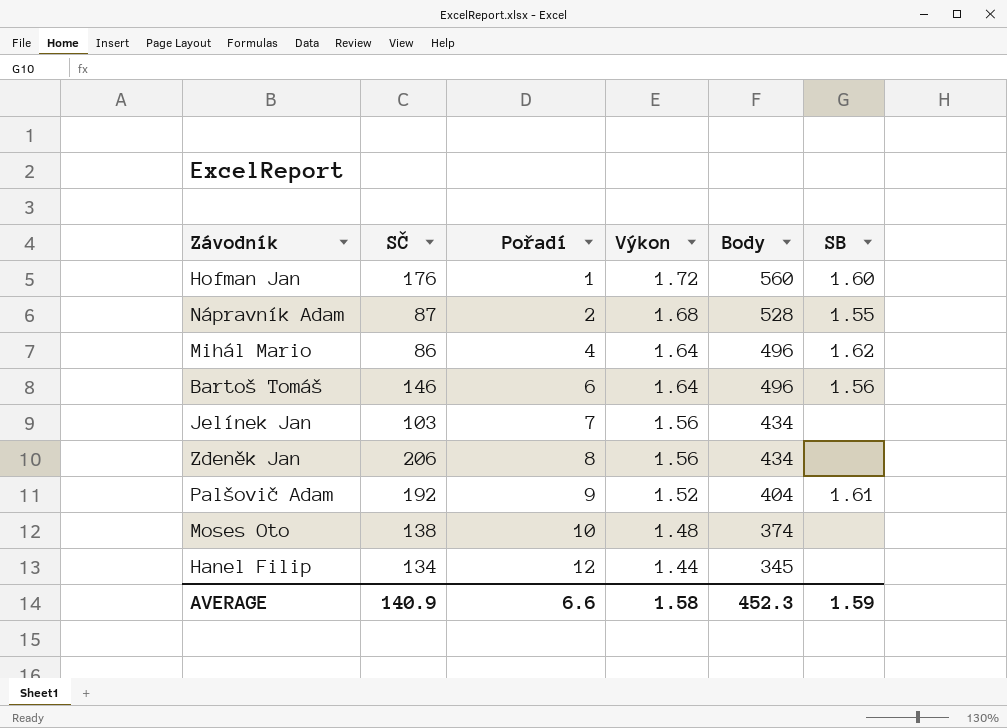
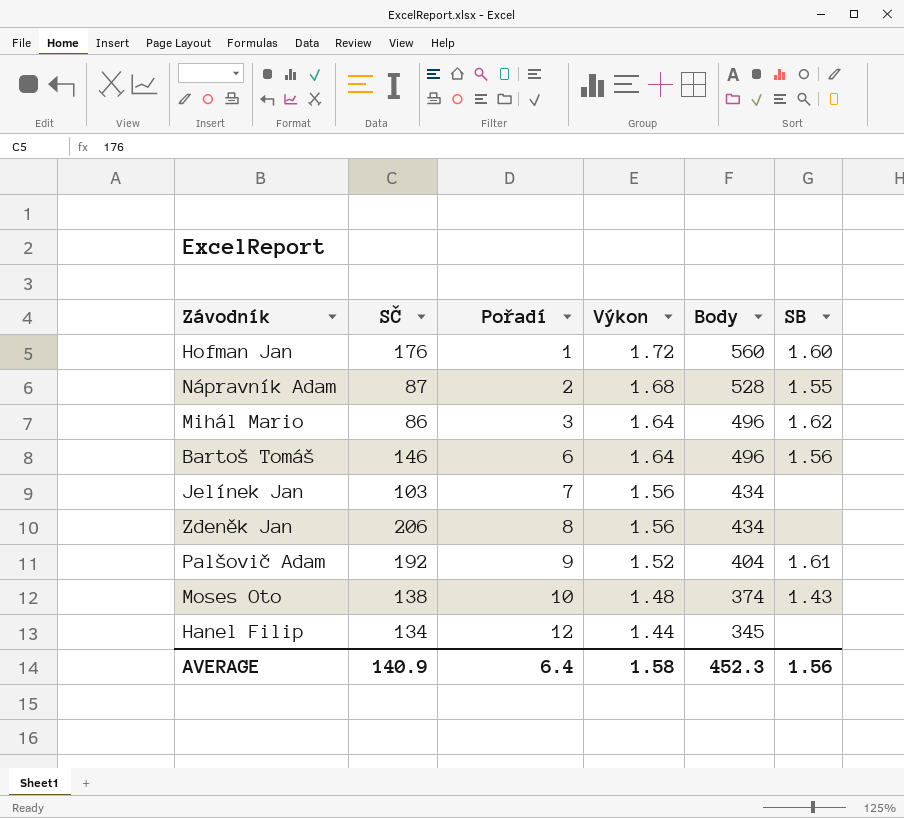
Mihál Mario | Pořadí: 4 -> 3
Moses Oto | SB: none -> 1.43
AVERAGE | Pořadí: 6.6 -> 6.4
AVERAGE | SB: 1.59 -> 1.56

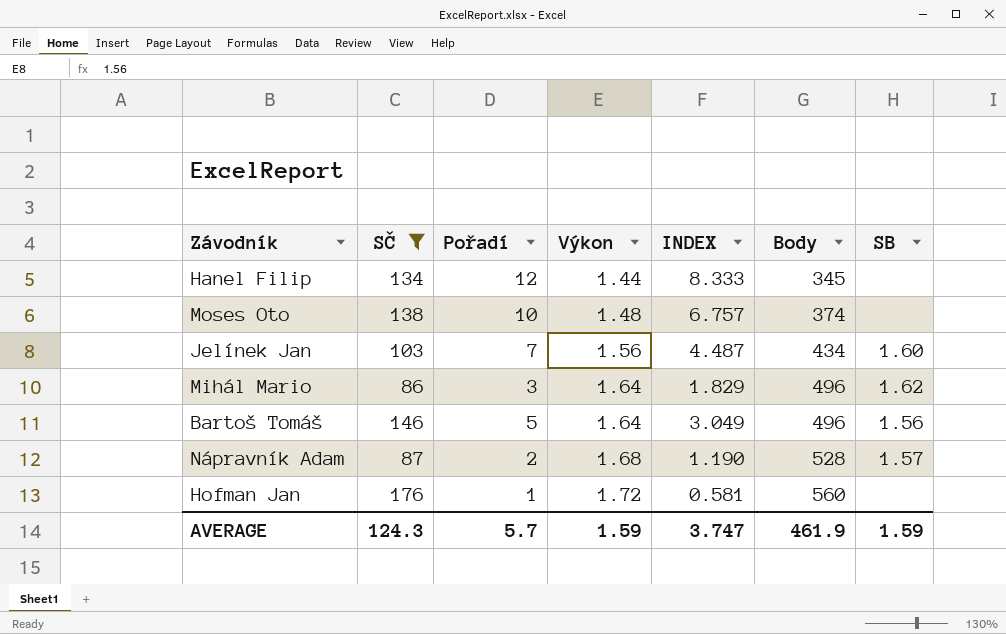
filter: none -> SČ <= 176
row order: Pořadí ascending -> Výkon ascending
column INDEX | formula: none -> [Pořadí] / [Výkon]
Moses Oto | SB: 1.43 -> none
Jelínek Jan | SB: none -> 1.60
Bartoš Tomáš | Pořadí: 6 -> 5
Nápravník Adam | SB: 1.55 -> 1.57
Hofman Jan | SB: 1.60 -> none
AVERAGE | SČ: 140.9 -> 124.3
AVERAGE | Pořadí: 6.4 -> 5.7
AVERAGE | Výkon: 1.58 -> 1.59
AVERAGE | Body: 452.3 -> 461.9
AVERAGE | SB: 1.56 -> 1.59

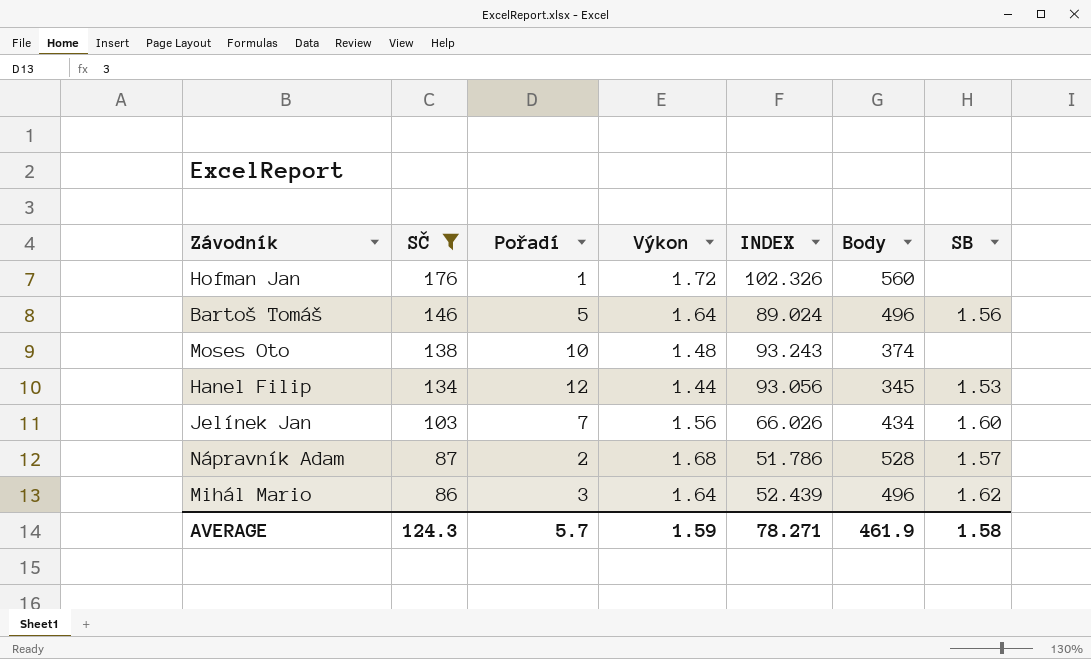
row order: Výkon ascending -> SČ descending
column INDEX | formula: [Pořadí] / [Výkon] -> [SČ] / [Výkon]
Hanel Filip | SB: none -> 1.53
AVERAGE | INDEX: 3.747 -> 78.271
AVERAGE | SB: 1.59 -> 1.58

